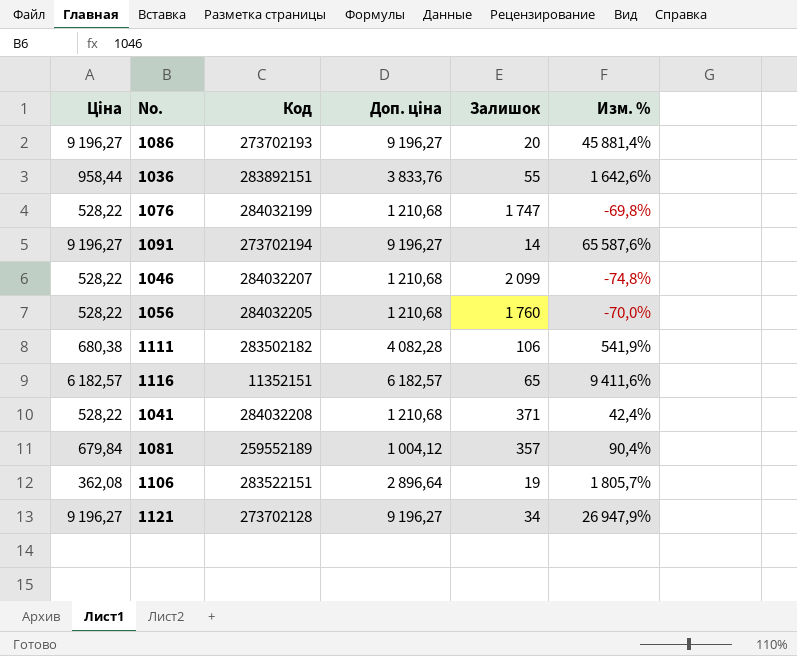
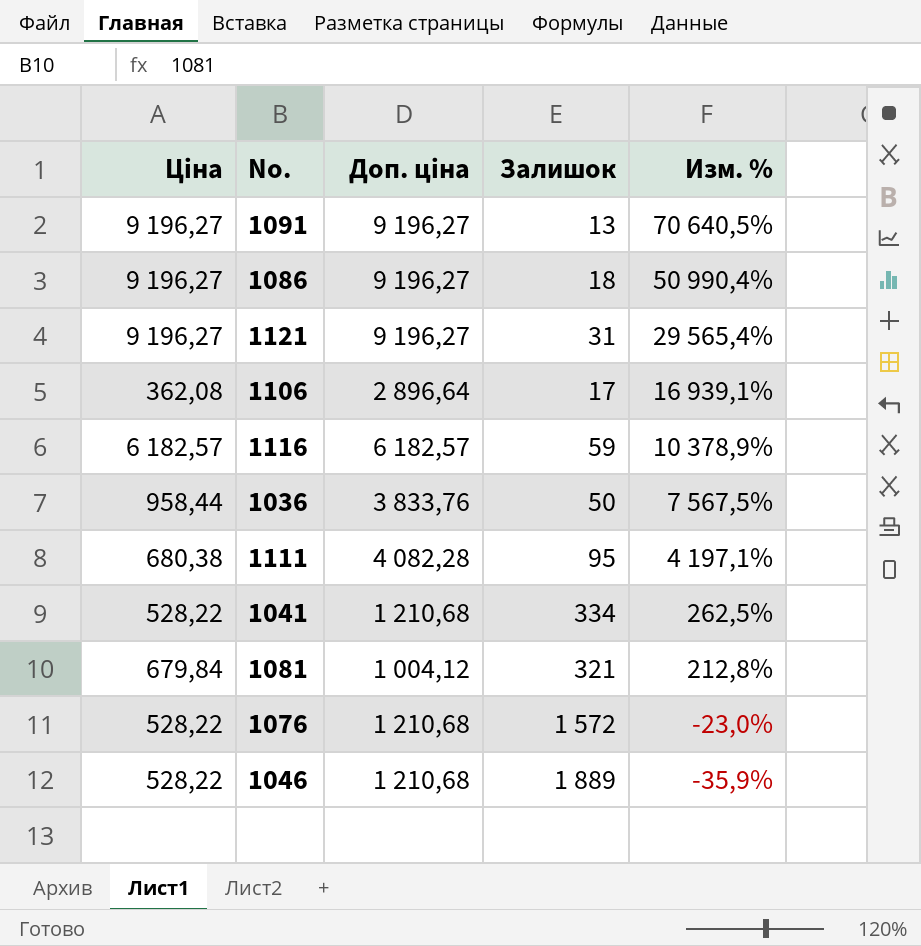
row order: none -> Изм. % descending
column Код | position: 3 -> none
column Изм. % | formula: ([Ціна] - [Залишок]) / [Залишок] -> ([Доп. ціна] - [Залишок]) / [Залишок]
row 1056: 528,22 | 284032205 | 1 210,68 | 1 760 | -70,0% -> none
1091 | Залишок: 14 -> 13
1086 | Залишок: 20 -> 18
1121 | Залишок: 34 -> 31
1106 | Залишок: 19 -> 17
1116 | Залишок: 65 -> 59
1036 | Залишок: 55 -> 50
1111 | Залишок: 106 -> 95
1041 | Залишок: 371 -> 334
1081 | Залишок: 357 -> 321
1076 | Залишок: 1 747 -> 1 572
1046 | Залишок: 2 099 -> 1 889

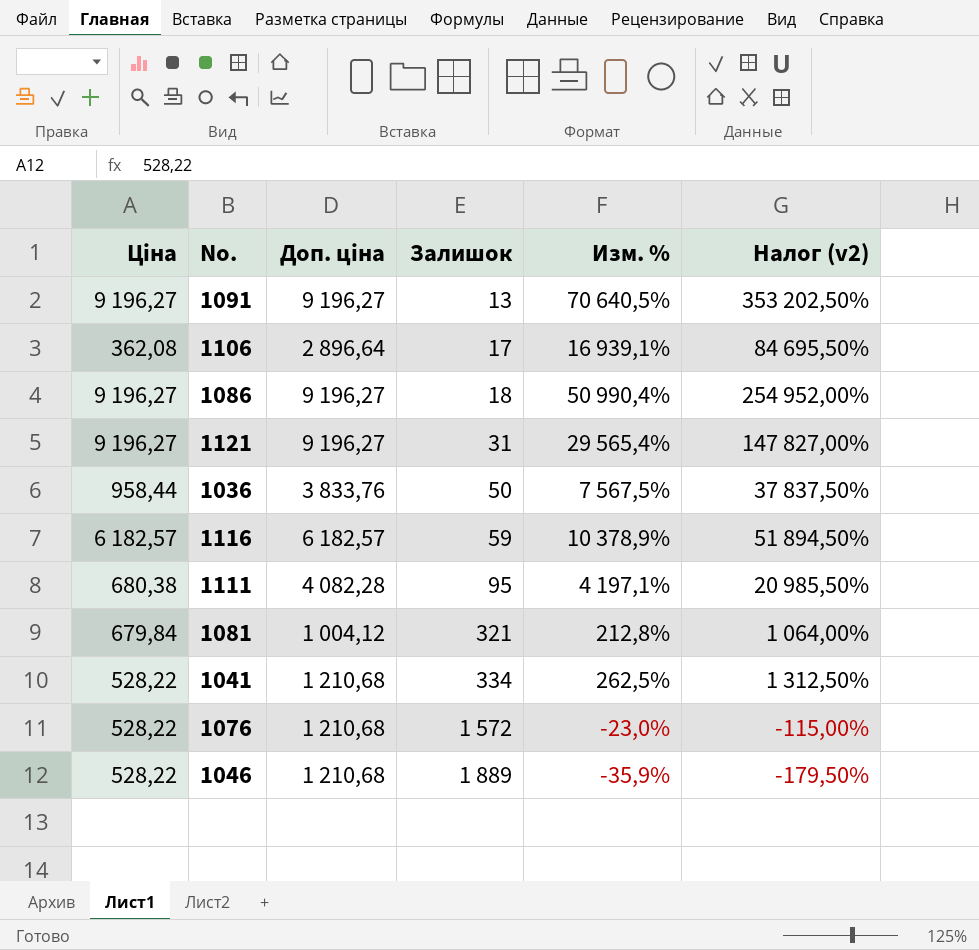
row order: Изм. % descending -> Залишок ascending
column Налог (v2) | formula: none -> [Изм. %] * 5

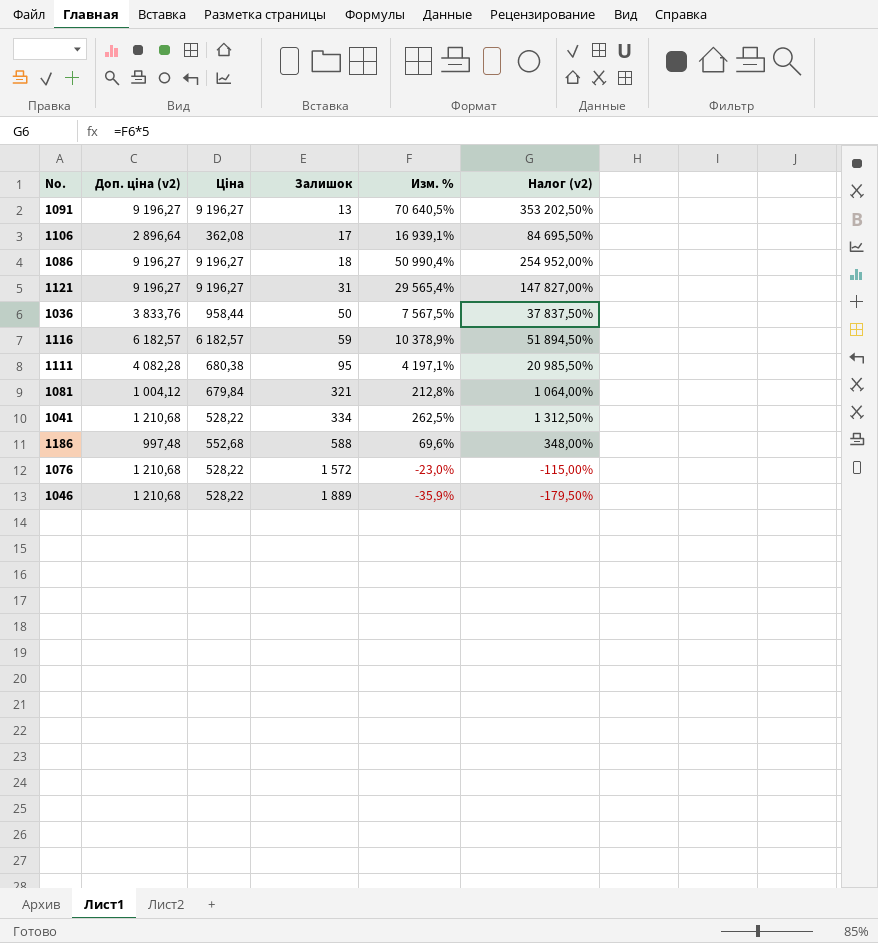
column name: Доп. ціна -> Доп. ціна (v2)
column Ціна | position: 1 -> 3
row 1186: none -> 997,48 | 552,68 | 588 | 69,6% | 348,00%

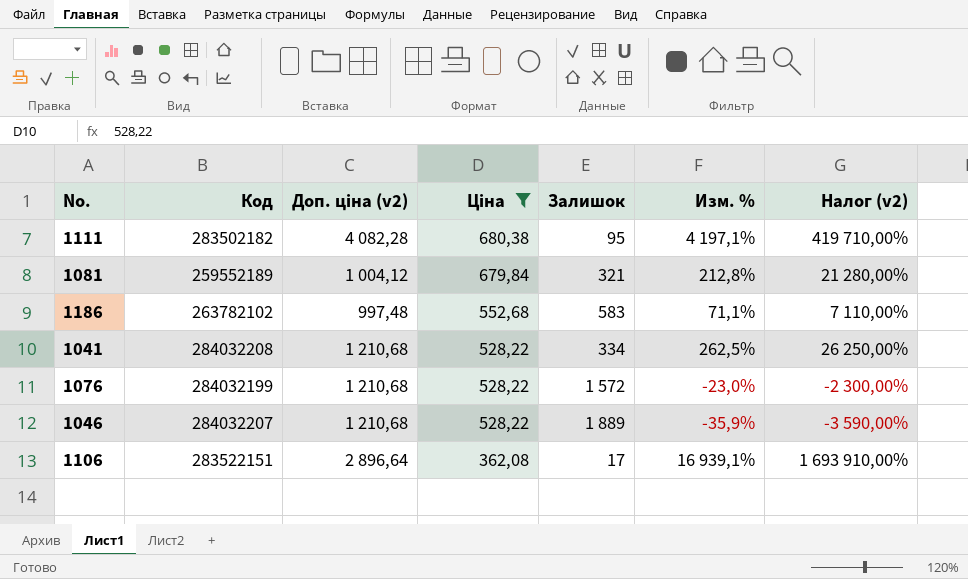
filter: none -> Ціна <= 680,38
row order: Залишок ascending -> Ціна descending
column Код | position: none -> 2
column Налог (v2) | formula: [Изм. %] * 5 -> [Изм. %] * 100
1186 | Залишок: 588 -> 583
1186 | Изм. %: 69,6% -> 71,1%

